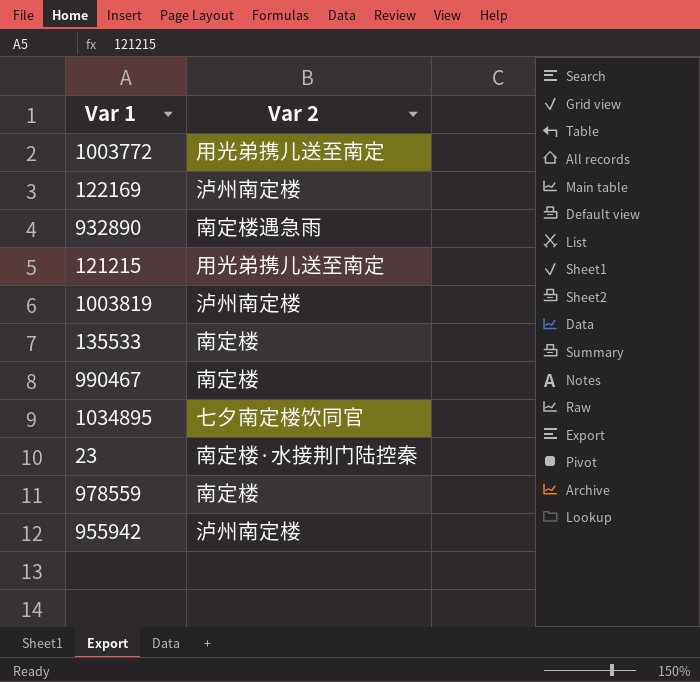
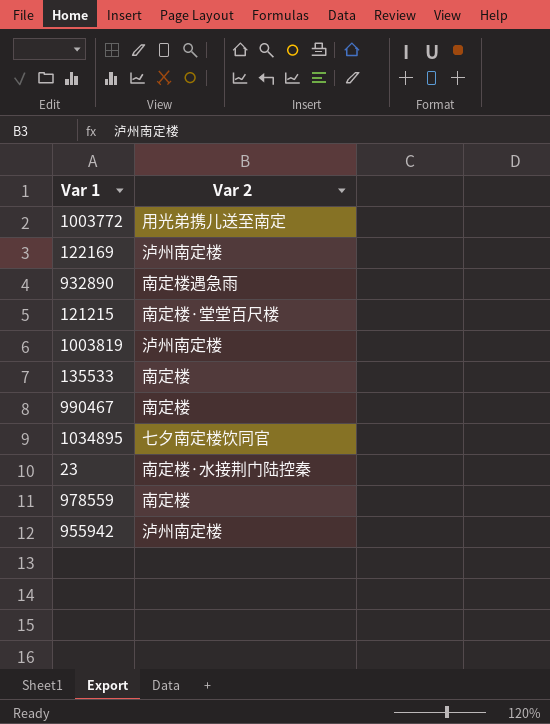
121215 | Var 2: 用光弟携儿送至南定 -> 南定楼·堂堂百尺楼

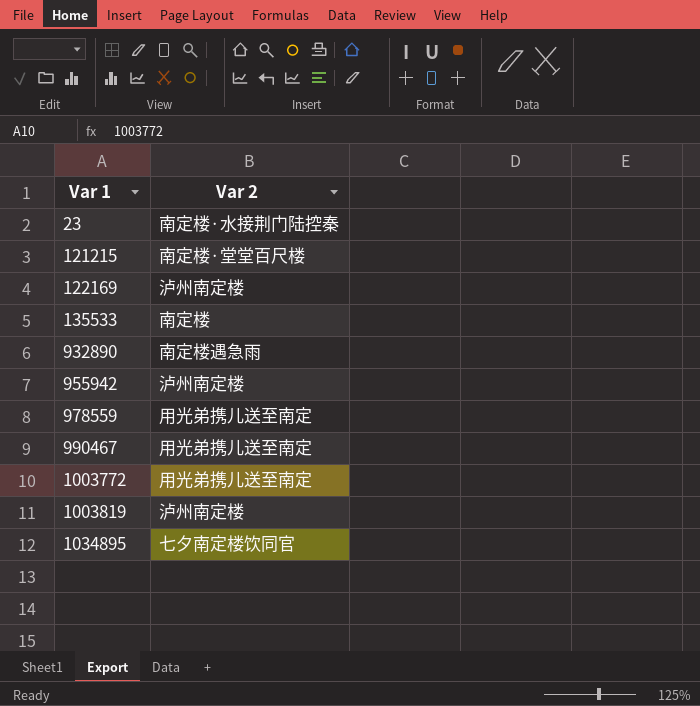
row order: none -> Var 1 ascending
978559 | Var 2: 南定楼 -> 用光弟携儿送至南定
990467 | Var 2: 南定楼 -> 用光弟携儿送至南定

